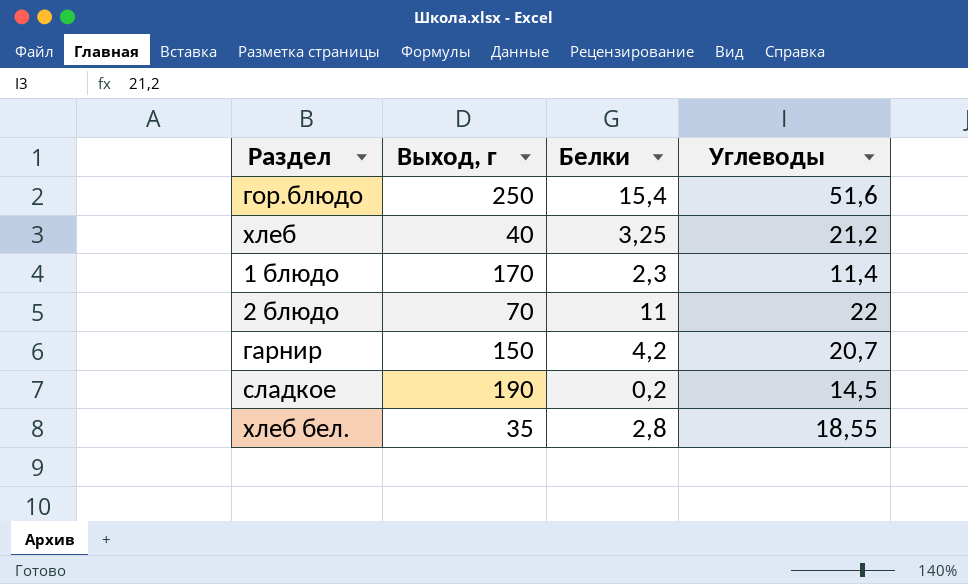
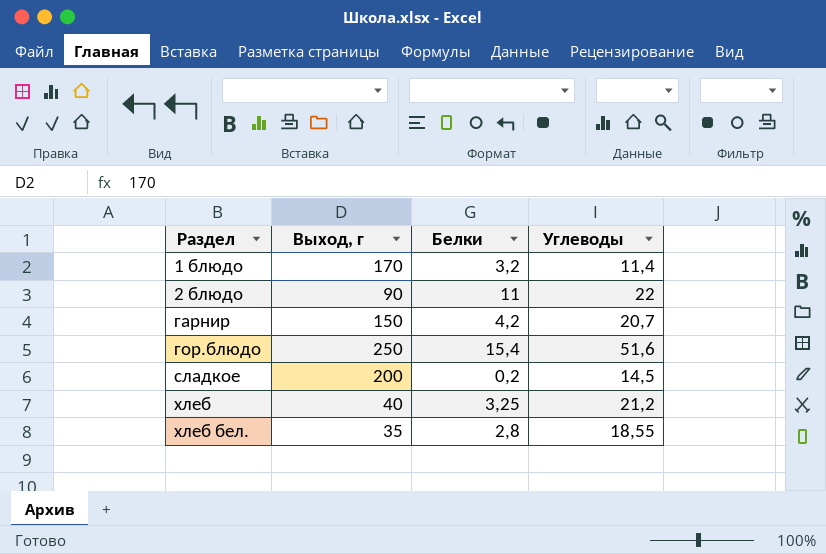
row order: none -> Раздел ascending
1 блюдо | Белки: 2,3 -> 3,2
2 блюдо | Выход, г: 70 -> 90
сладкое | Выход, г: 190 -> 200

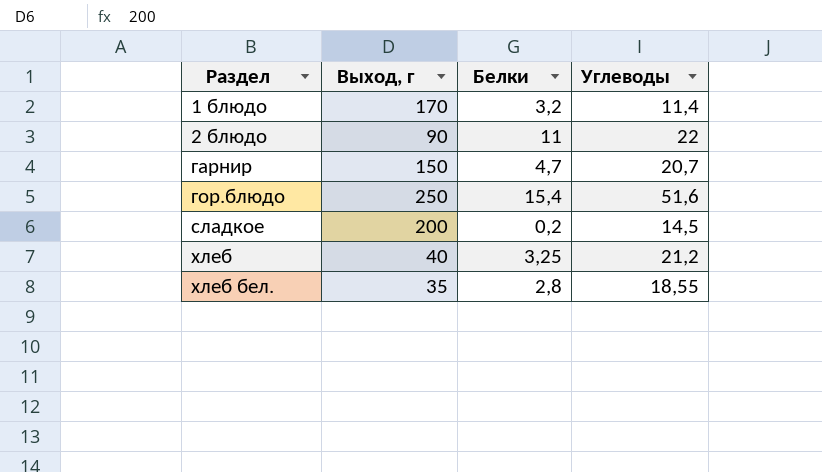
гарнир | Белки: 4,2 -> 4,7

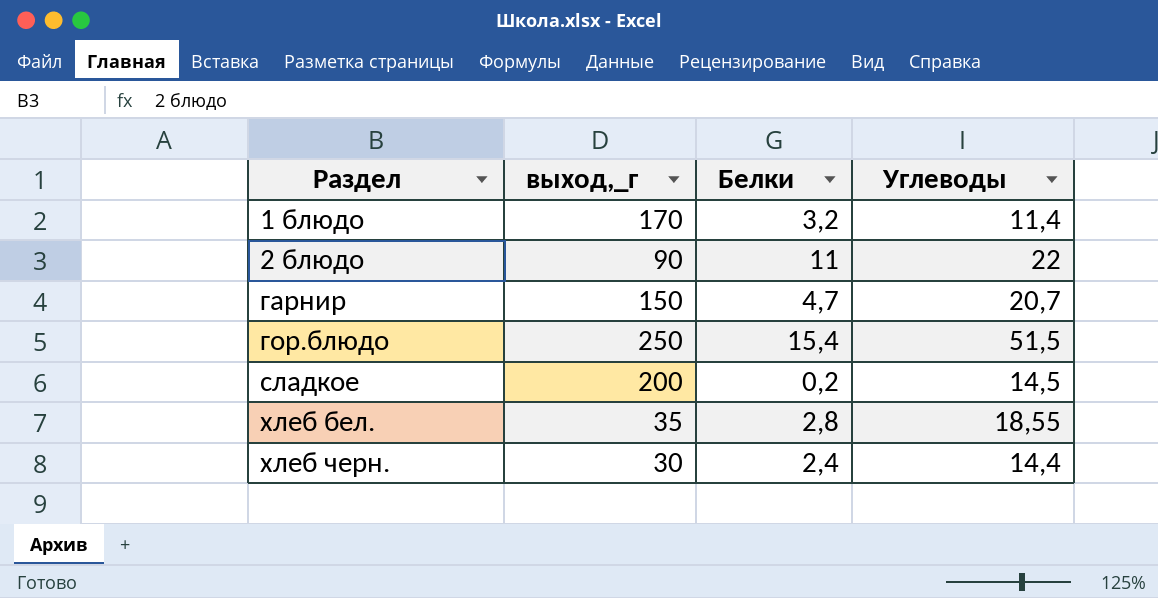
column name: Выход, г -> выход,_г
row хлеб: 40 | 3,25 | 21,2 -> none
гор.блюдо | Углеводы: 51,6 -> 51,5
row хлеб черн.: none -> 30 | 2,4 | 14,4

